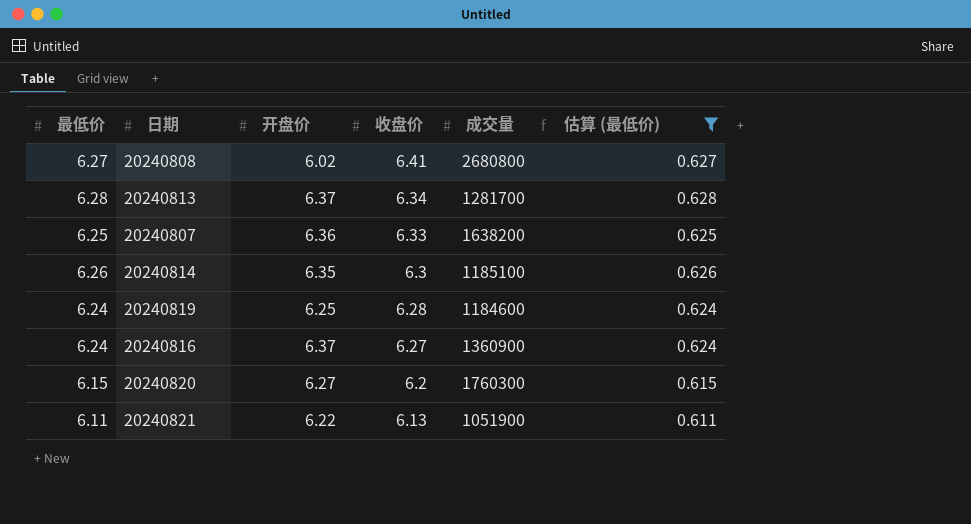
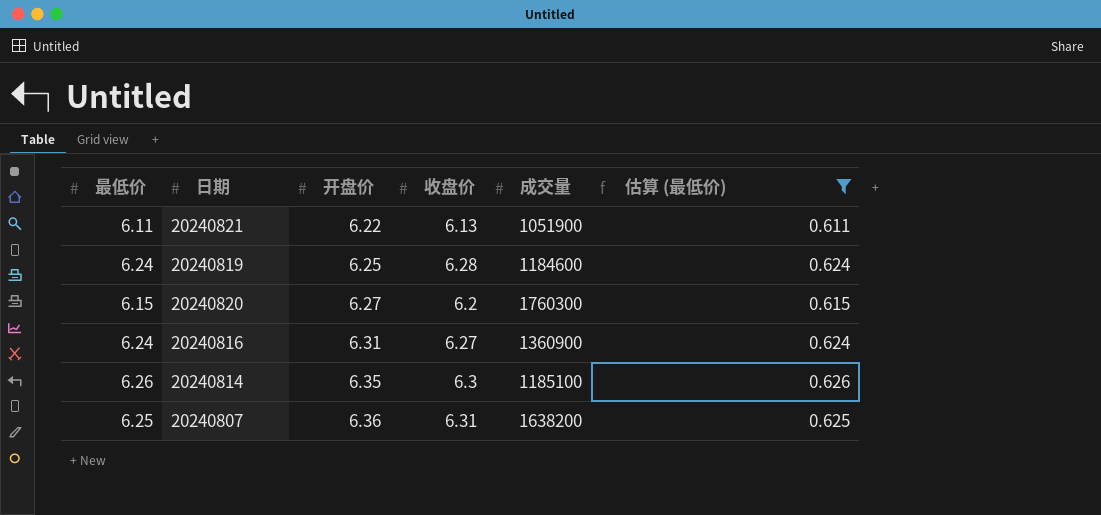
row order: 收盘价 descending -> 开盘价 ascending
row 20240808: 6.27 | 6.02 | 6.41 | 2680800 | 0.627 -> none
row 20240813: 6.28 | 6.37 | 6.34 | 1281700 | 0.628 -> none
20240816 | 开盘价: 6.37 -> 6.31
20240807 | 收盘价: 6.33 -> 6.31

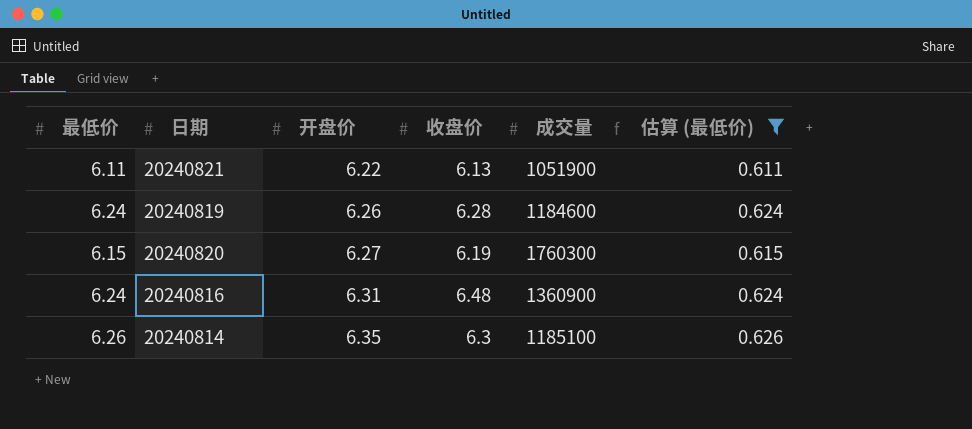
row 20240807: 6.25 | 6.36 | 6.31 | 1638200 | 0.625 -> none
20240819 | 开盘价: 6.25 -> 6.26
20240820 | 收盘价: 6.2 -> 6.19
20240816 | 收盘价: 6.27 -> 6.48

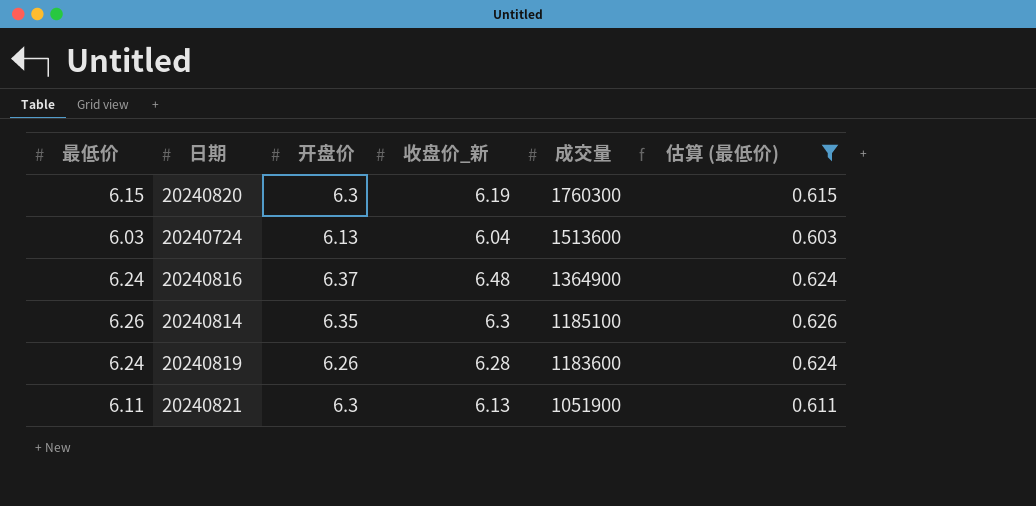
row order: 开盘价 ascending -> 成交量 descending
column name: 收盘价 -> 收盘价_新
20240820 | 开盘价: 6.27 -> 6.3
row 20240724: none -> 6.03 | 6.13 | 6.04 | 1513600 | 0.603
20240816 | 开盘价: 6.31 -> 6.37
20240816 | 成交量: 1360900 -> 1364900
20240819 | 成交量: 1184600 -> 1183600
20240821 | 开盘价: 6.22 -> 6.3

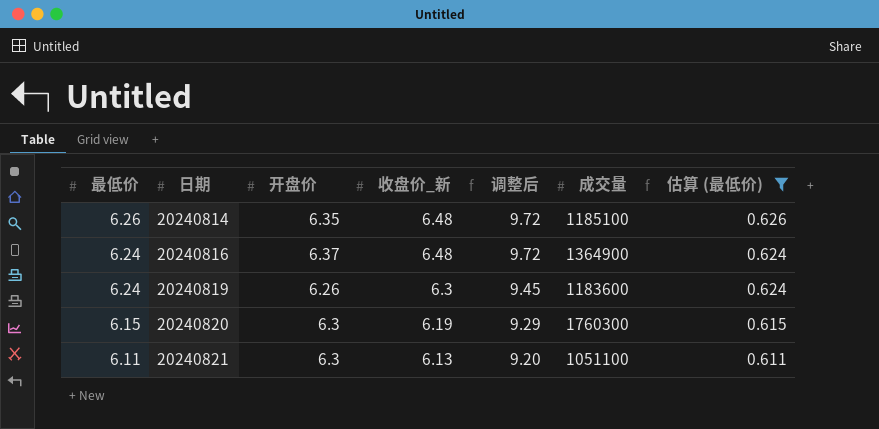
row order: 成交量 descending -> 最低价 descending
column 调整后 | formula: none -> [收盘价_新] * 1.5
row 20240724: 6.03 | 6.13 | 6.04 | 1513600 | 0.603 -> none
20240814 | 收盘价_新: 6.3 -> 6.48
20240819 | 收盘价_新: 6.28 -> 6.3
20240821 | 成交量: 1051900 -> 1051100

